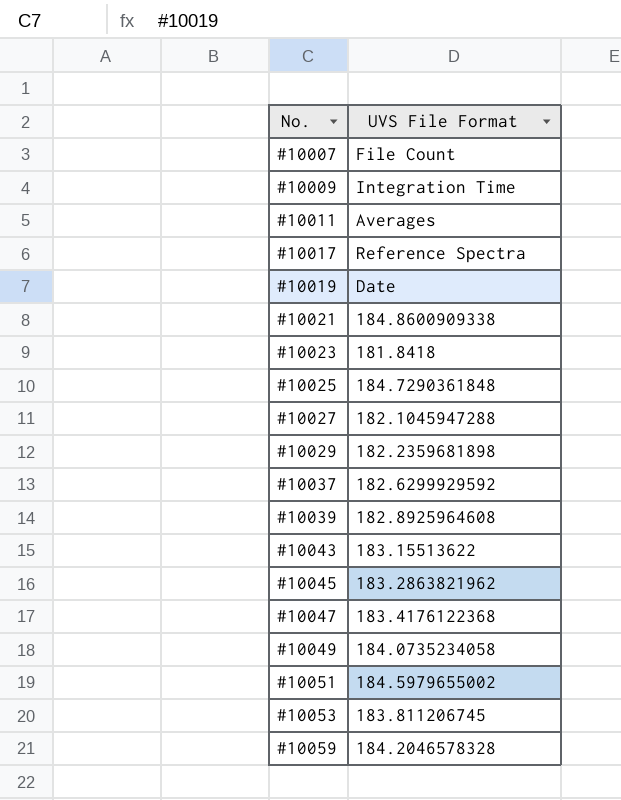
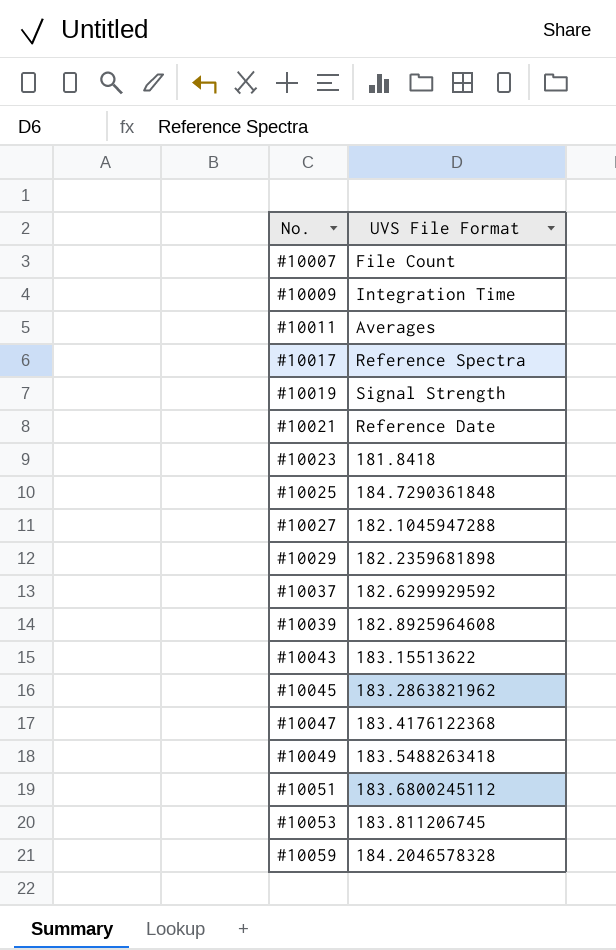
#10019 | UVS File Format: Date -> Signal Strength
#10021 | UVS File Format: 184.8600909338 -> Reference Date
#10049 | UVS File Format: 184.0735234058 -> 183.5488263418
#10051 | UVS File Format: 184.5979655002 -> 183.6800245112

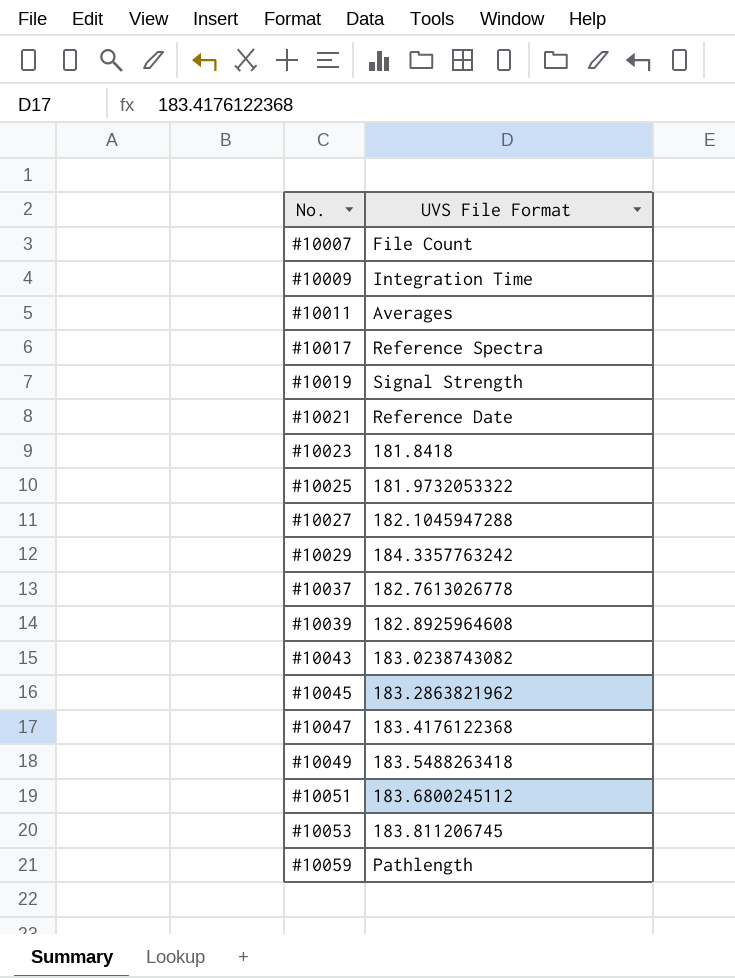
#10025 | UVS File Format: 184.7290361848 -> 181.9732053322
#10029 | UVS File Format: 182.2359681898 -> 184.3357763242
#10037 | UVS File Format: 182.6299929592 -> 182.7613026778
#10043 | UVS File Format: 183.15513622 -> 183.0238743082
#10059 | UVS File Format: 184.2046578328 -> Pathlength

